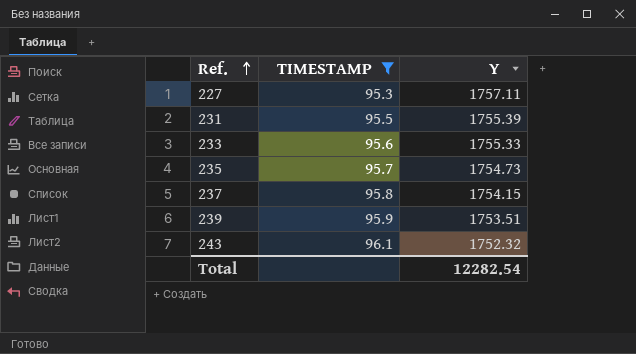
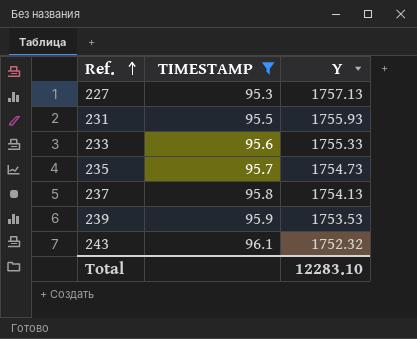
227 | Y: 1757.11 -> 1757.13
231 | Y: 1755.39 -> 1755.93
237 | Y: 1754.15 -> 1754.13
239 | Y: 1753.51 -> 1753.53
Total | Y: 12282.54 -> 12283.10

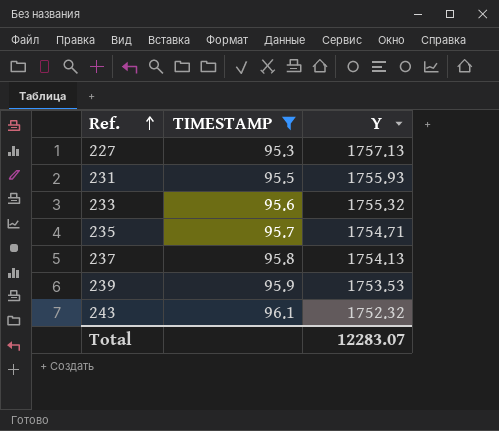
233 | Y: 1755.33 -> 1755.32
235 | Y: 1754.73 -> 1754.71
Total | Y: 12283.10 -> 12283.07

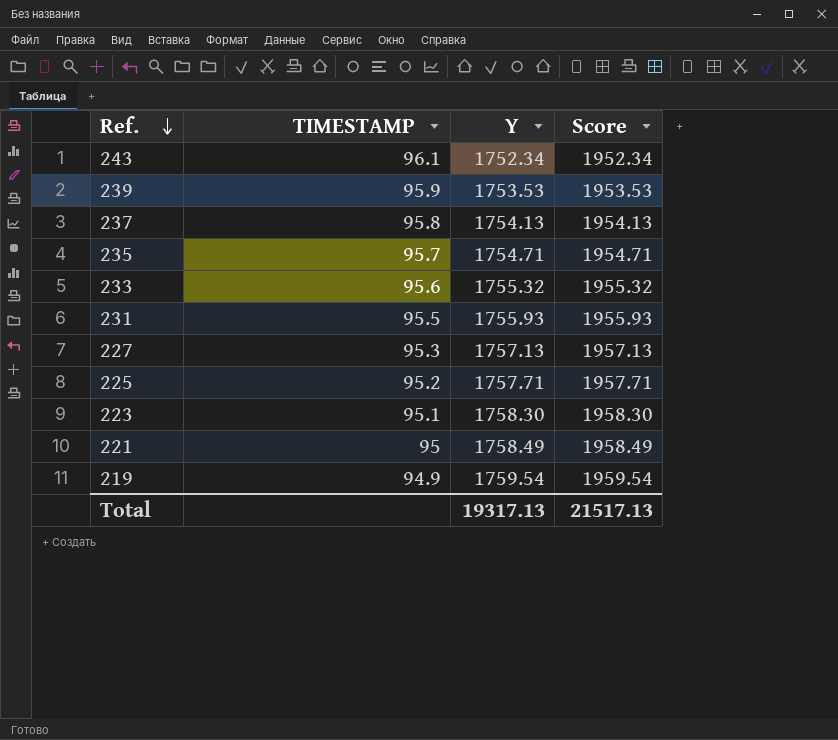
filter: TIMESTAMP >= 95.3 -> none
row order: Ref. ascending -> Ref. descending
column Score | formula: none -> [Y] + 200
243 | Y: 1752.32 -> 1752.34
Total | Y: 12283.07 -> 19317.13

